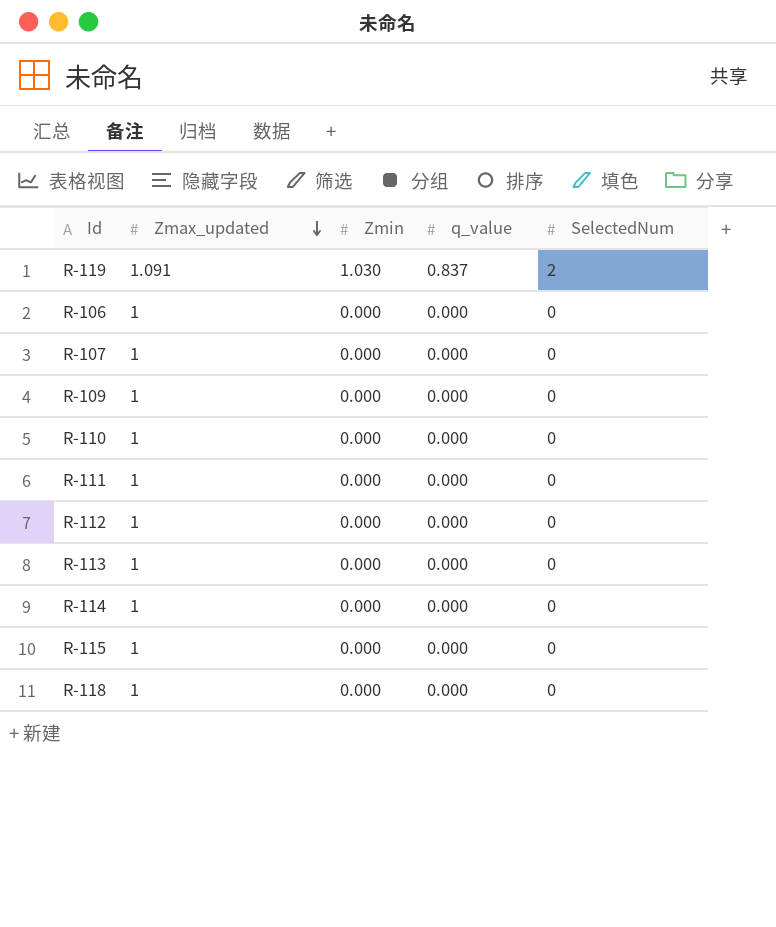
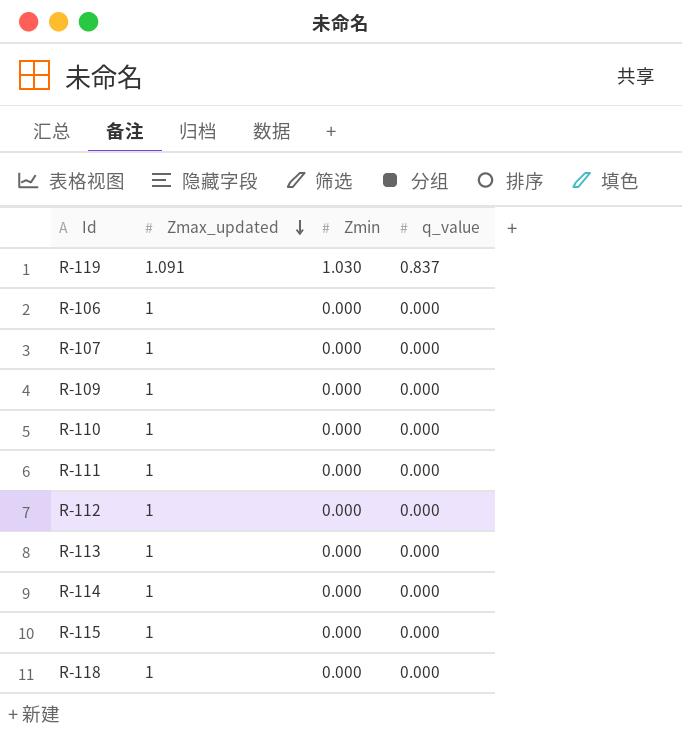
column SelectedNum | position: 5 -> none

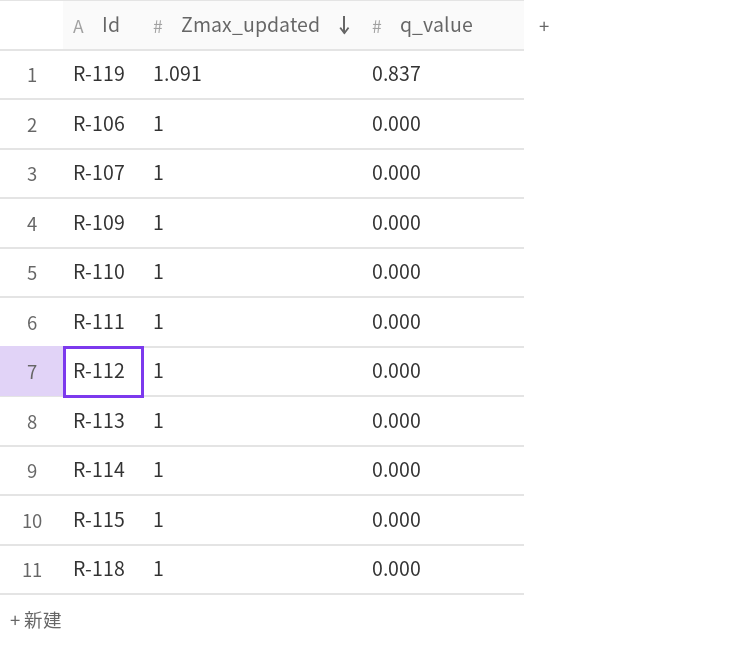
column Zmin | position: 3 -> none

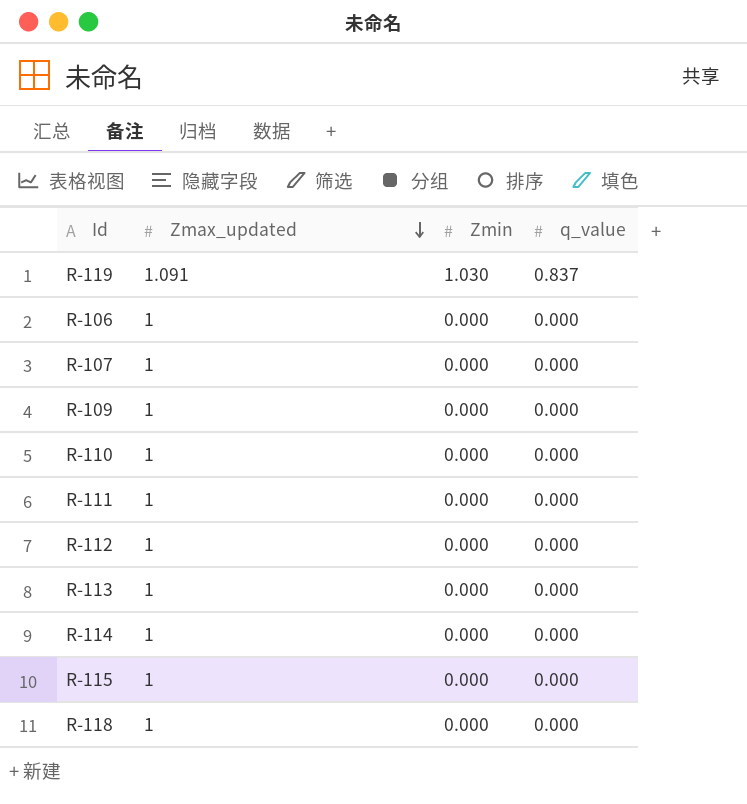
column Zmin | position: none -> 3

